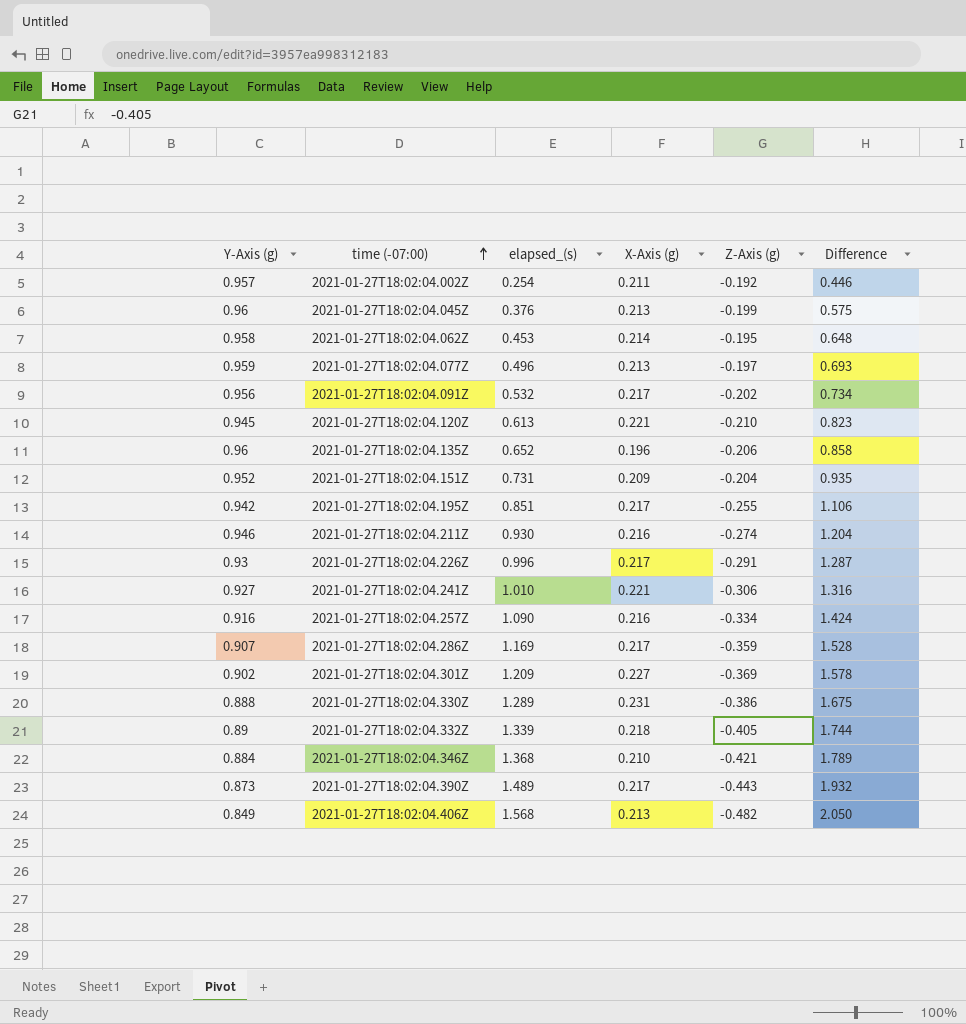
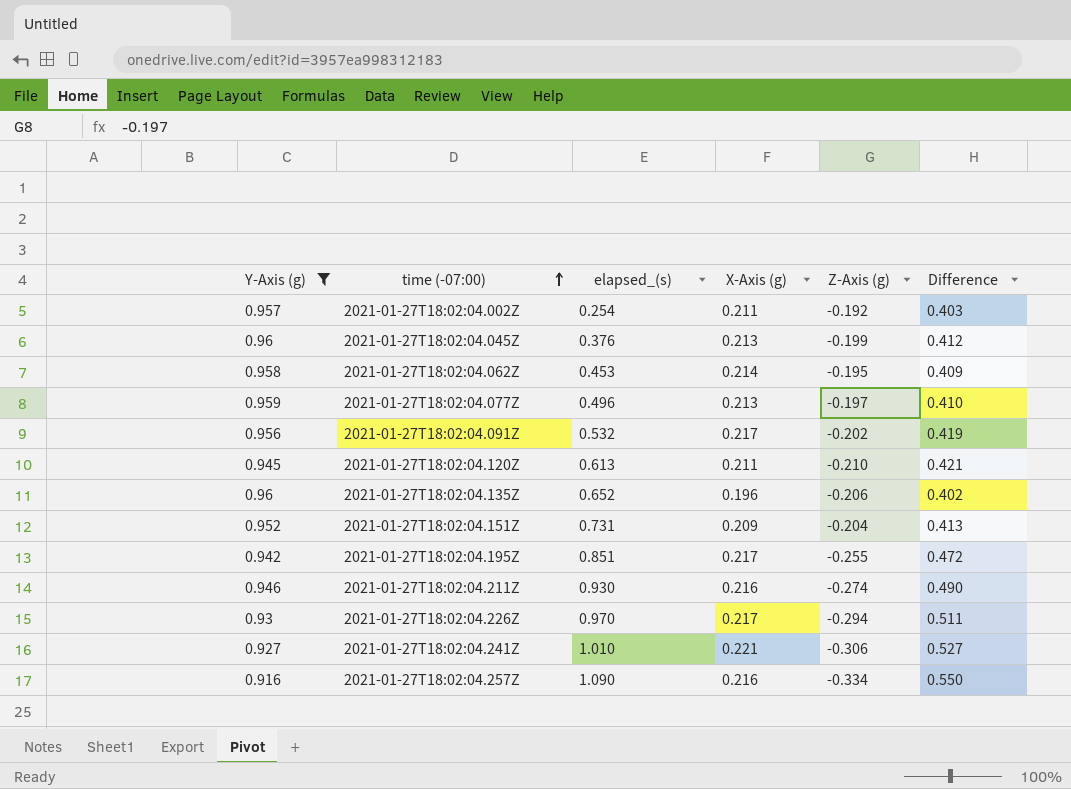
filter: none -> Y-Axis (g) >= 0.916
column Difference | formula: [elapsed_(s)] - [Z-Axis (g)] -> [X-Axis (g)] - [Z-Axis (g)]
2021-01-27T18:02:04.120Z | X-Axis (g): 0.221 -> 0.211
2021-01-27T18:02:04.226Z | elapsed_(s): 0.996 -> 0.970
2021-01-27T18:02:04.226Z | Z-Axis (g): -0.291 -> -0.294

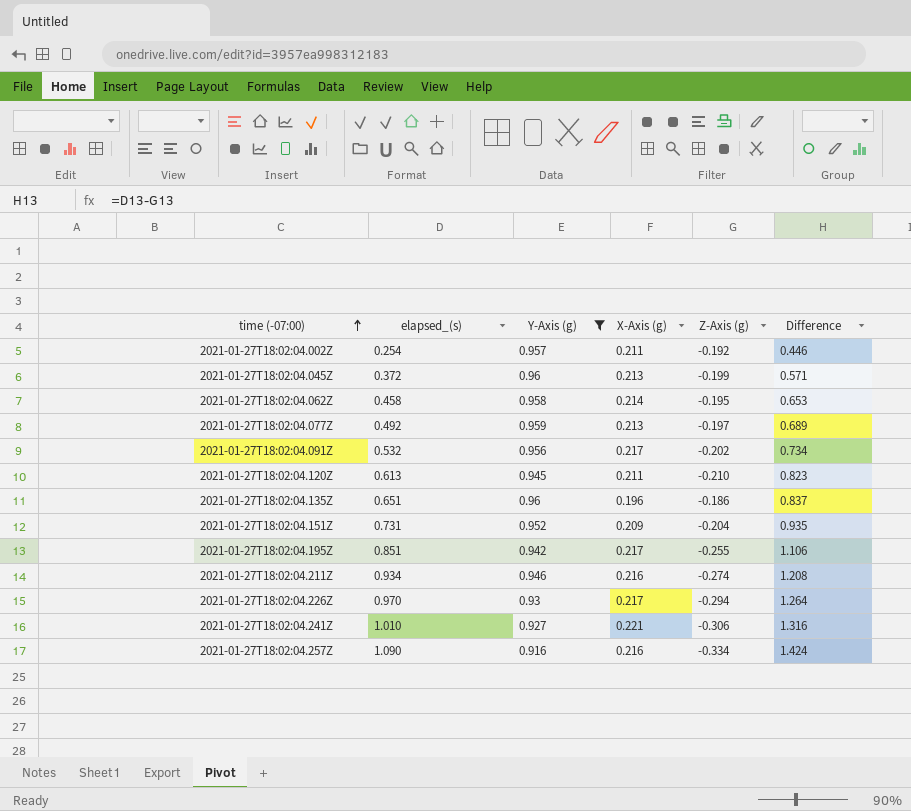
column Y-Axis (g) | position: 1 -> 3
column Difference | formula: [X-Axis (g)] - [Z-Axis (g)] -> [elapsed_(s)] - [Z-Axis (g)]
2021-01-27T18:02:04.045Z | elapsed_(s): 0.376 -> 0.372
2021-01-27T18:02:04.062Z | elapsed_(s): 0.453 -> 0.458
2021-01-27T18:02:04.077Z | elapsed_(s): 0.496 -> 0.492
2021-01-27T18:02:04.135Z | elapsed_(s): 0.652 -> 0.651
2021-01-27T18:02:04.135Z | Z-Axis (g): -0.206 -> -0.186
2021-01-27T18:02:04.211Z | elapsed_(s): 0.930 -> 0.934

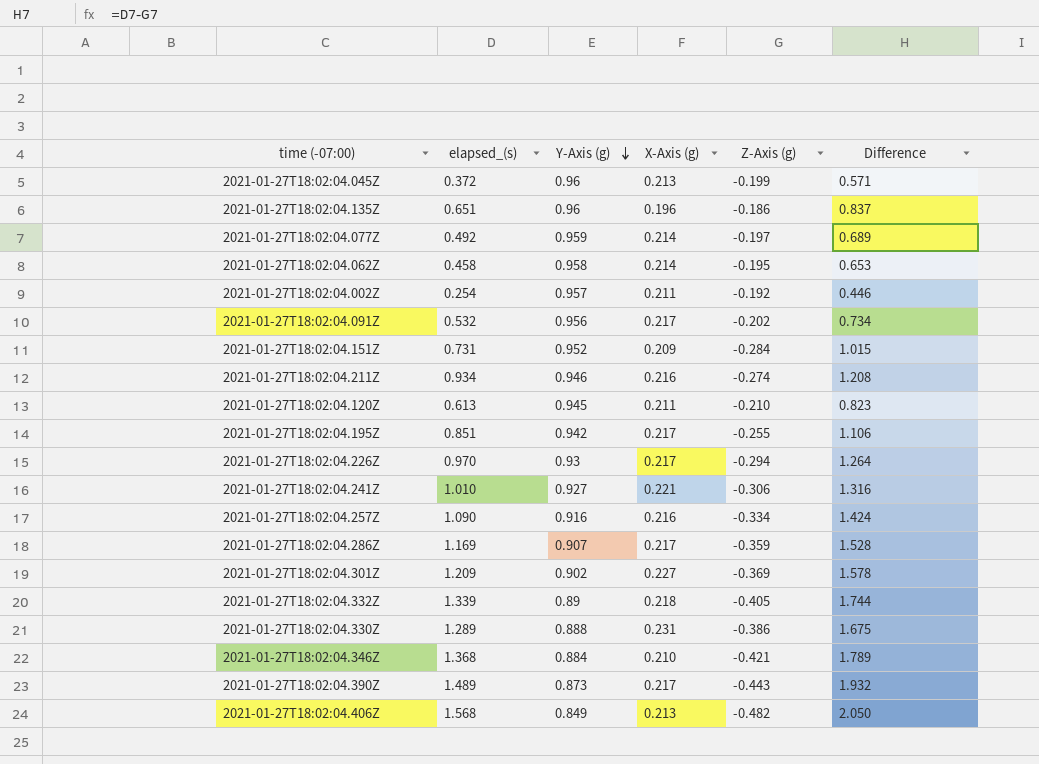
filter: Y-Axis (g) >= 0.916 -> none
row order: time (-07:00) ascending -> Y-Axis (g) descending
2021-01-27T18:02:04.077Z | X-Axis (g): 0.213 -> 0.214
2021-01-27T18:02:04.151Z | Z-Axis (g): -0.204 -> -0.284
2021-01-27T18:02:04.151Z | Difference: 0.935 -> 1.015

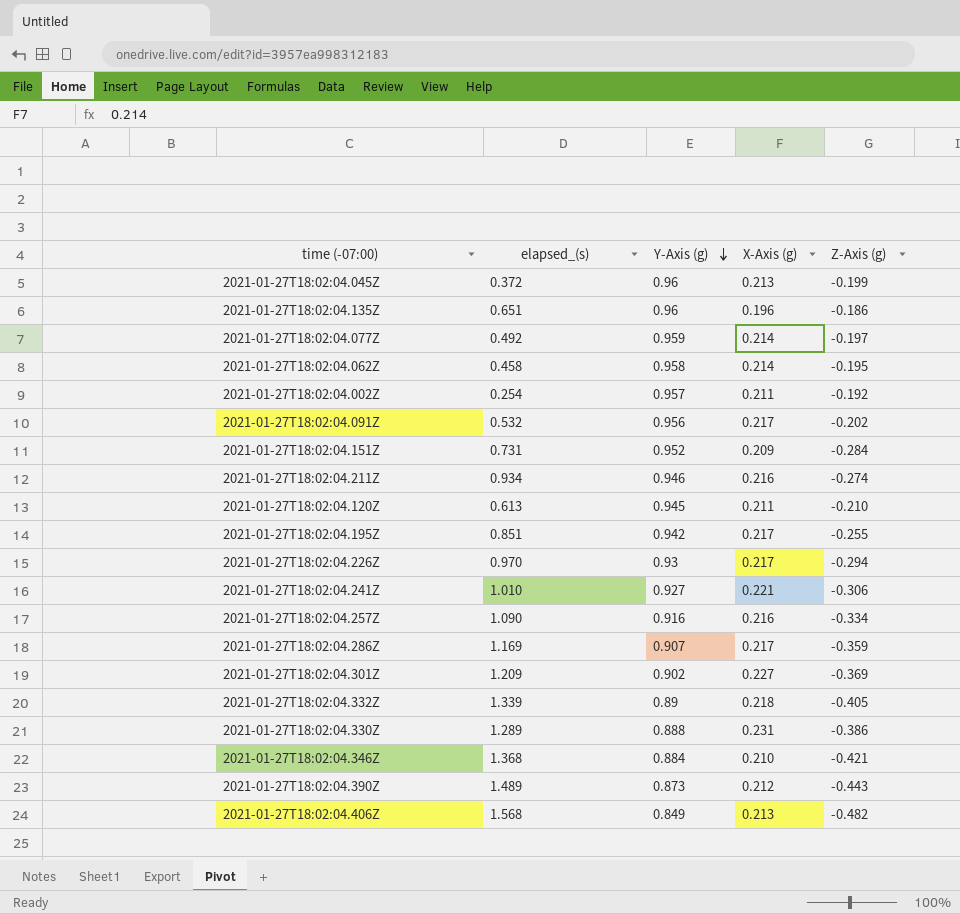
column Difference | formula: [elapsed_(s)] - [Z-Axis (g)] -> none
2021-01-27T18:02:04.390Z | X-Axis (g): 0.217 -> 0.212

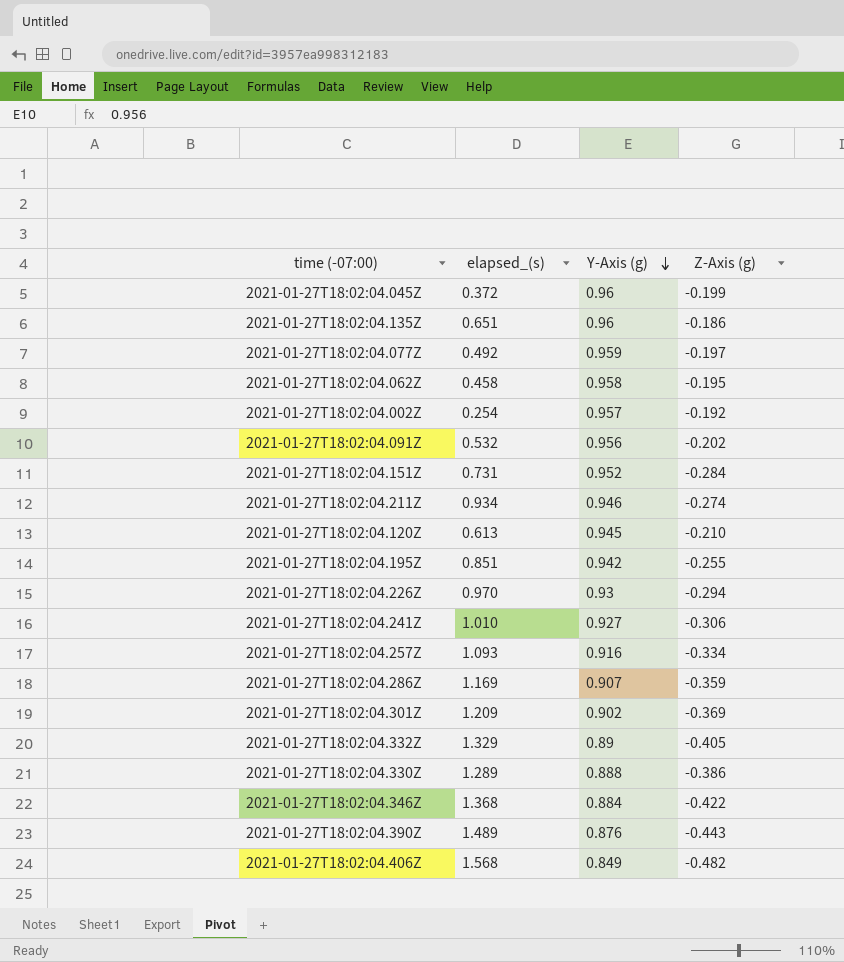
column X-Axis (g) | position: 4 -> none
2021-01-27T18:02:04.257Z | elapsed_(s): 1.090 -> 1.093
2021-01-27T18:02:04.332Z | elapsed_(s): 1.339 -> 1.329
2021-01-27T18:02:04.346Z | Z-Axis (g): -0.421 -> -0.422
2021-01-27T18:02:04.390Z | Y-Axis (g): 0.873 -> 0.876

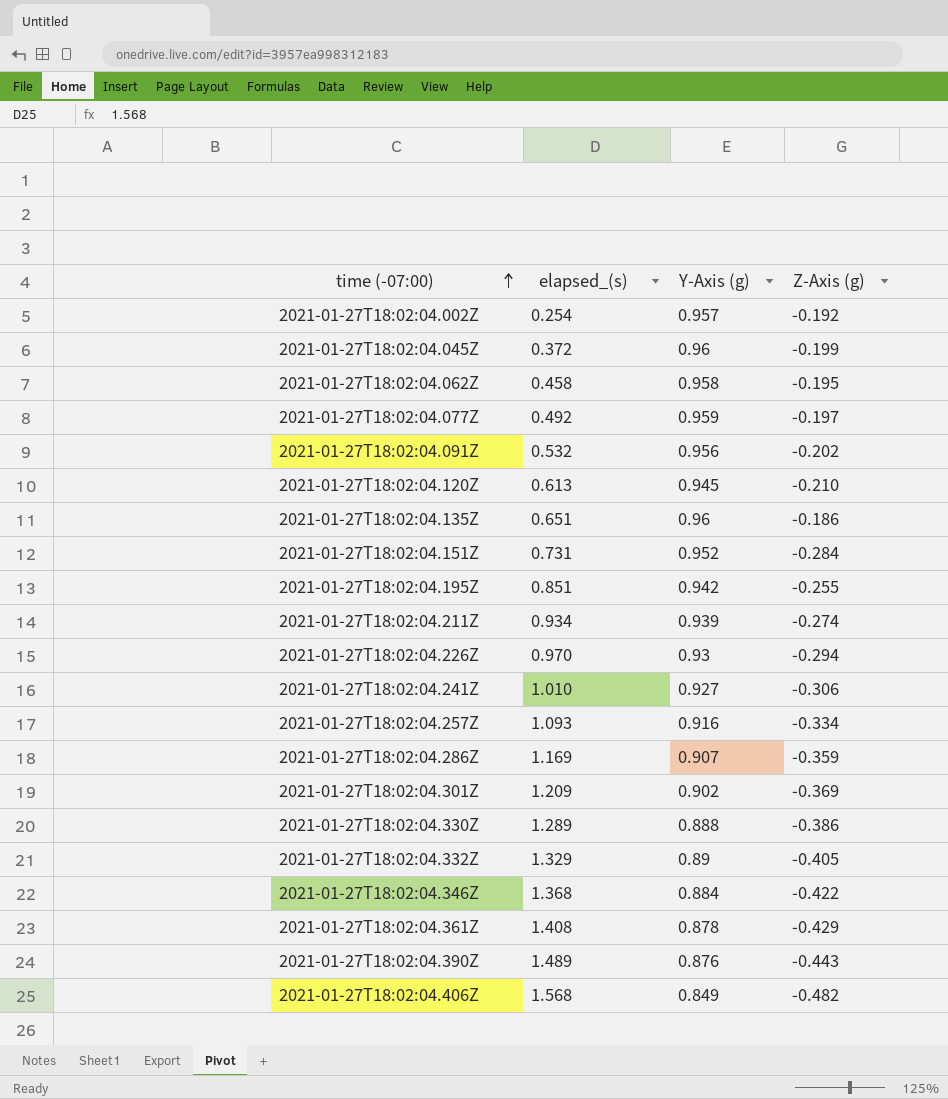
row order: Y-Axis (g) descending -> time (-07:00) ascending
2021-01-27T18:02:04.211Z | Y-Axis (g): 0.946 -> 0.939
row 2021-01-27T18:02:04.361Z: none -> 1.408 | 0.878 | -0.429

